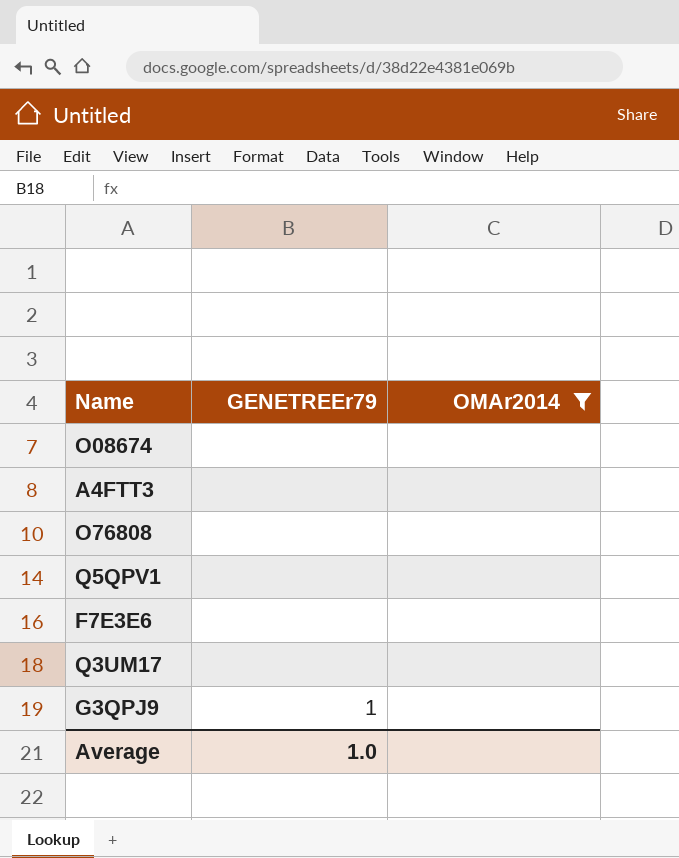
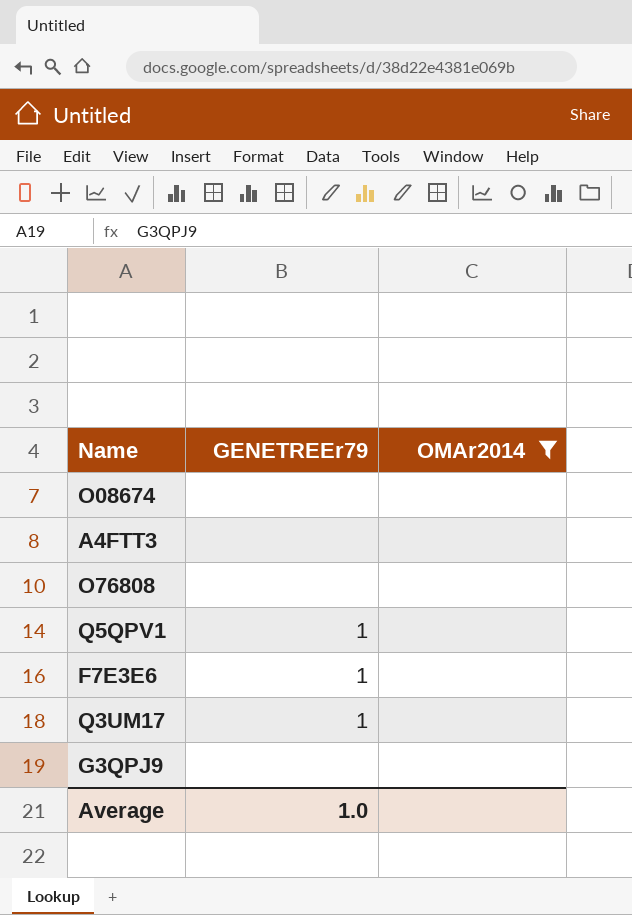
Q5QPV1 | GENETREEr79: none -> 1
F7E3E6 | GENETREEr79: none -> 1
Q3UM17 | GENETREEr79: none -> 1
G3QPJ9 | GENETREEr79: 1 -> none

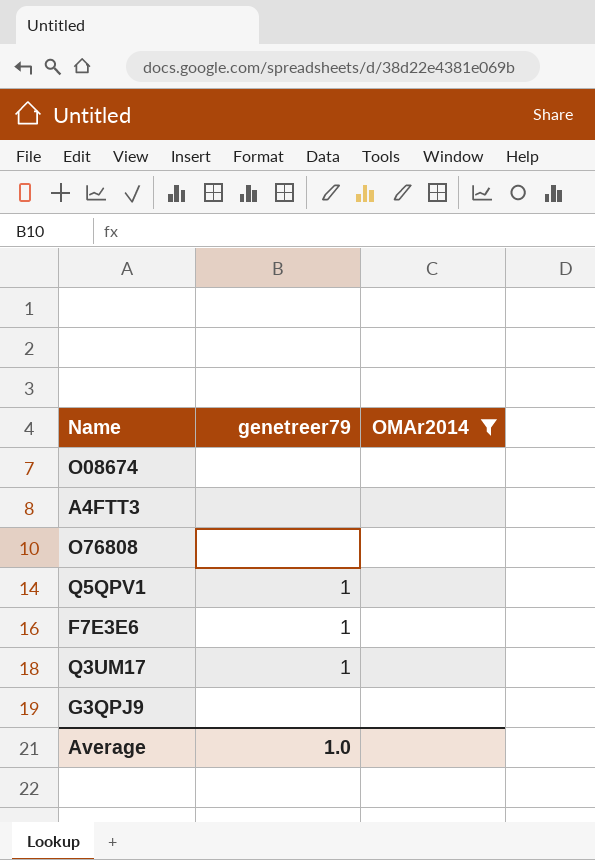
column name: GENETREEr79 -> genetreer79

